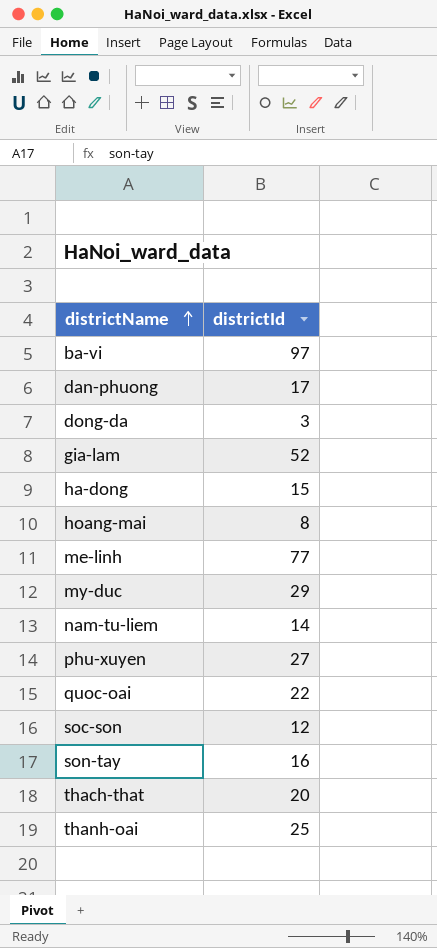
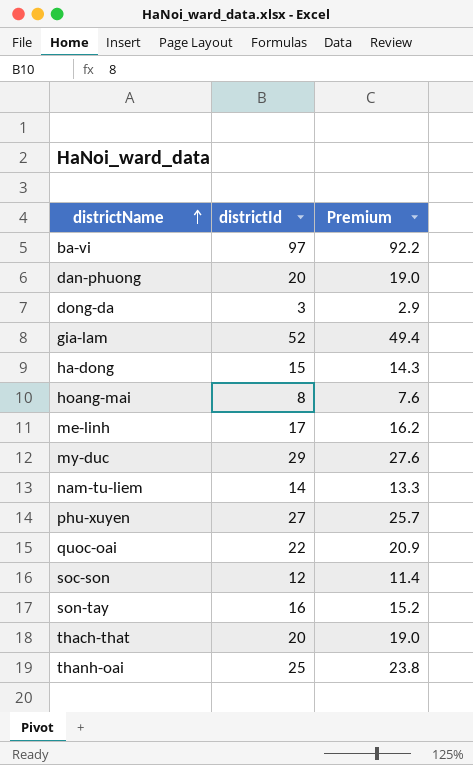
column Premium | formula: none -> [districtId] * 0.95
dan-phuong | districtId: 17 -> 20
me-linh | districtId: 77 -> 17

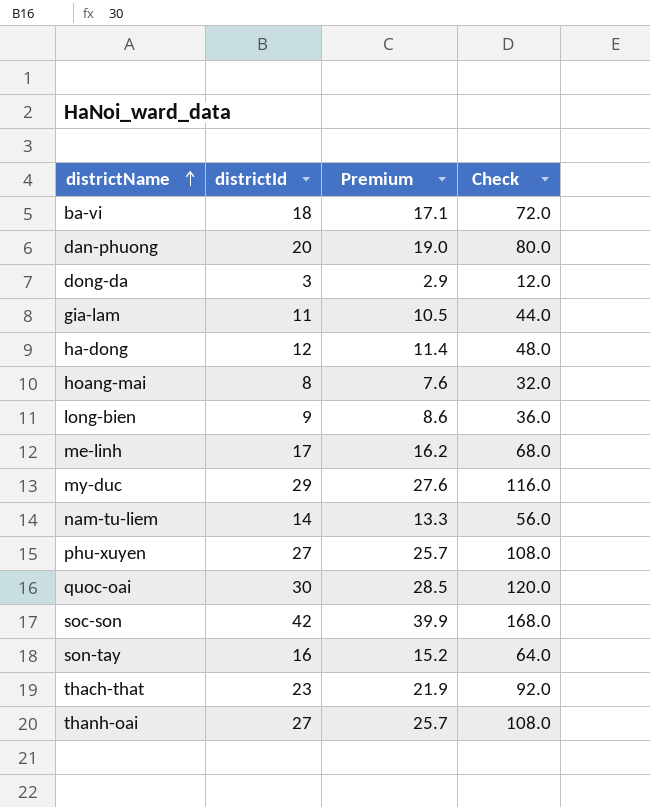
column Check | formula: none -> [districtId] * 4
ba-vi | districtId: 97 -> 18
ba-vi | Premium: 92.2 -> 17.1
gia-lam | districtId: 52 -> 11
gia-lam | Premium: 49.4 -> 10.5
ha-dong | districtId: 15 -> 12
ha-dong | Premium: 14.3 -> 11.4
row long-bien: none -> 9 | 8.6 | 36.0
quoc-oai | districtId: 22 -> 30
quoc-oai | Premium: 20.9 -> 28.5
soc-son | districtId: 12 -> 42
soc-son | Premium: 11.4 -> 39.9
thach-that | districtId: 20 -> 23
thach-that | Premium: 19.0 -> 21.9
thanh-oai | districtId: 25 -> 27
thanh-oai | Premium: 23.8 -> 25.7

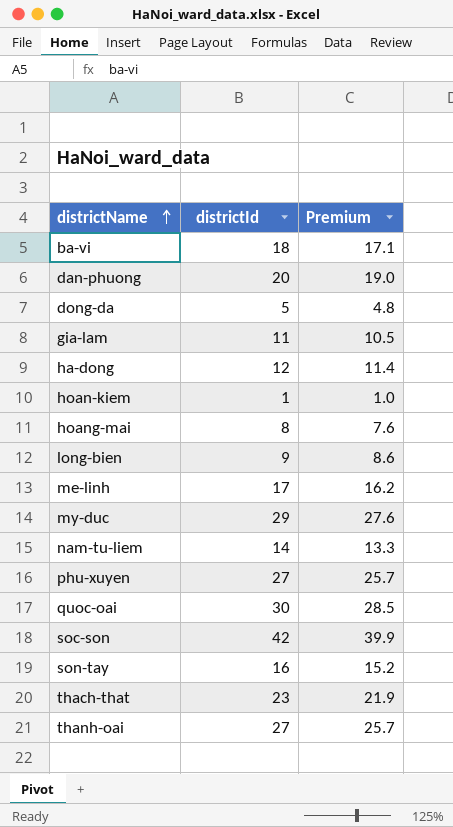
column Check | formula: [districtId] * 4 -> none
dong-da | districtId: 3 -> 5
dong-da | Premium: 2.9 -> 4.8
row hoan-kiem: none -> 1 | 1.0

